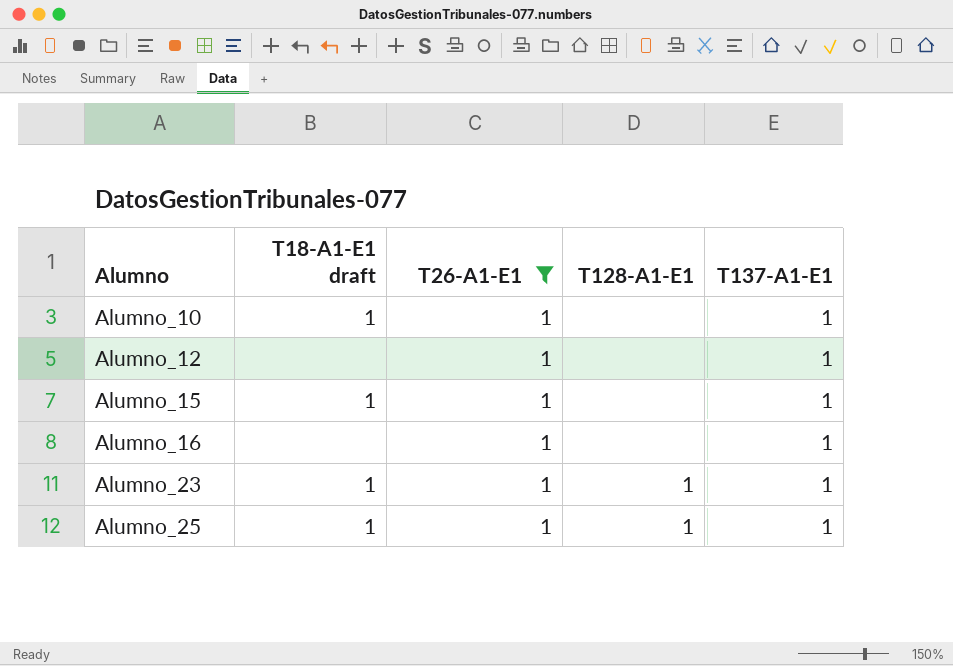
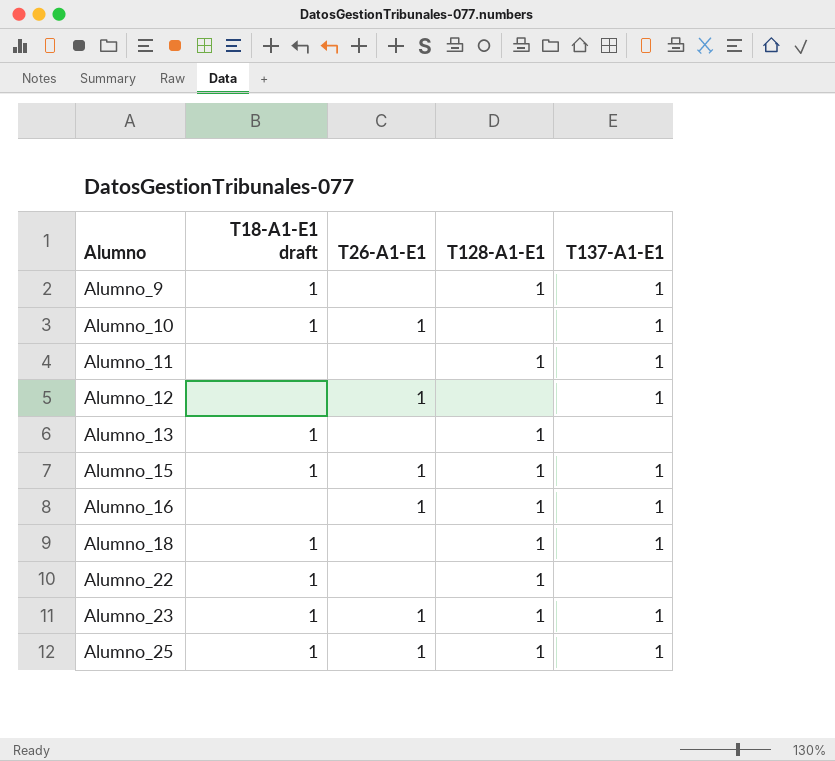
filter: T26-A1-E1 = 1 -> none
Alumno_15 | T128-A1-E1: none -> 1
Alumno_16 | T128-A1-E1: none -> 1

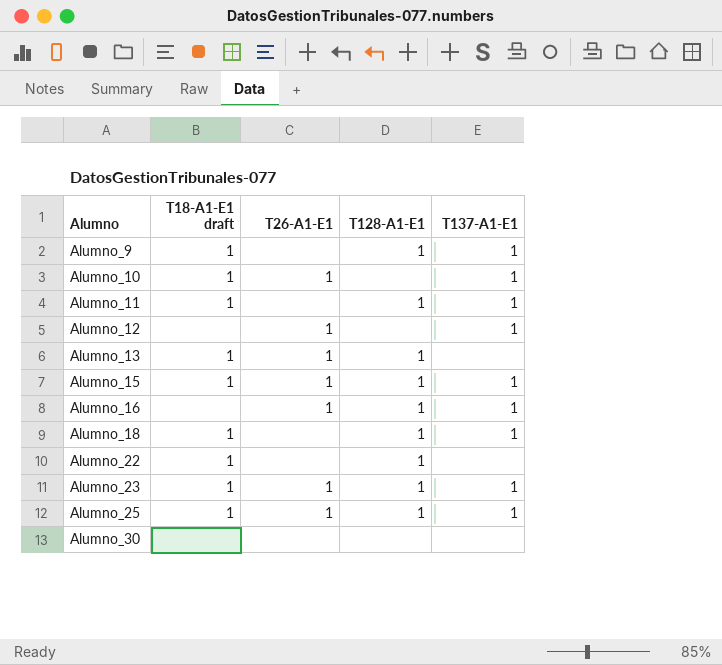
Alumno_11 | T18-A1-E1 draft: none -> 1
Alumno_13 | T26-A1-E1: none -> 1
row Alumno_30: none -> none | none | none | none

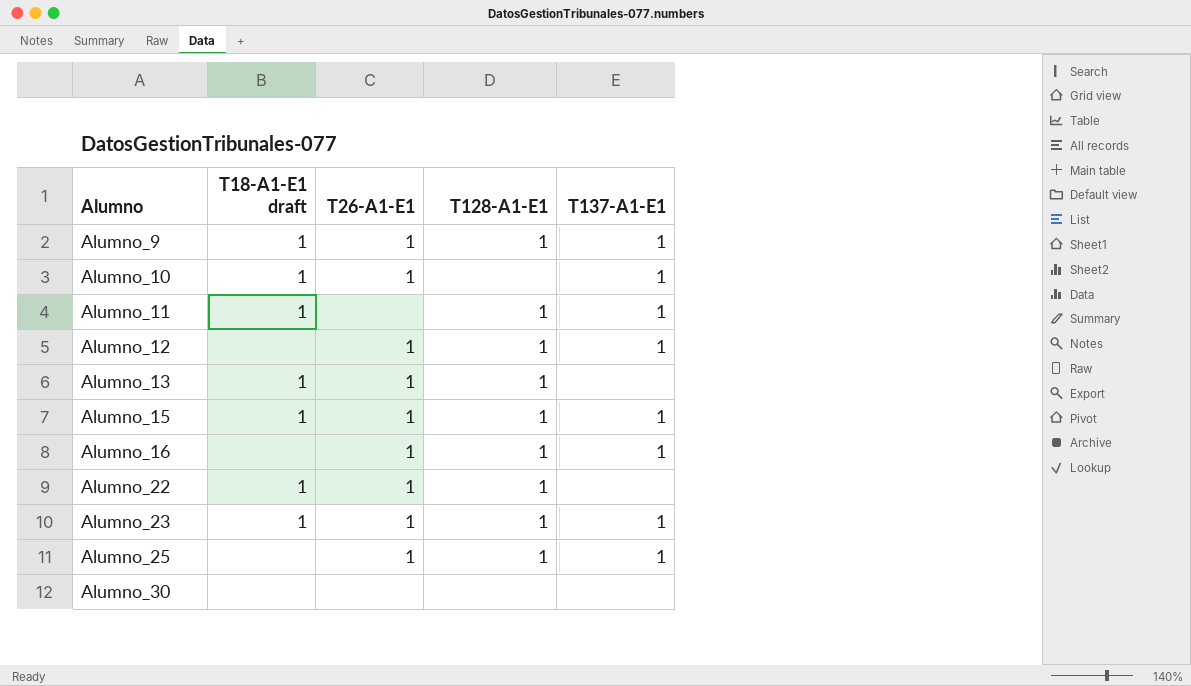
row Alumno_18: 1 | none | 1 | 1 -> none
Alumno_9 | T26-A1-E1: none -> 1
Alumno_12 | T128-A1-E1: none -> 1
Alumno_22 | T26-A1-E1: none -> 1
Alumno_25 | T18-A1-E1 draft: 1 -> none

